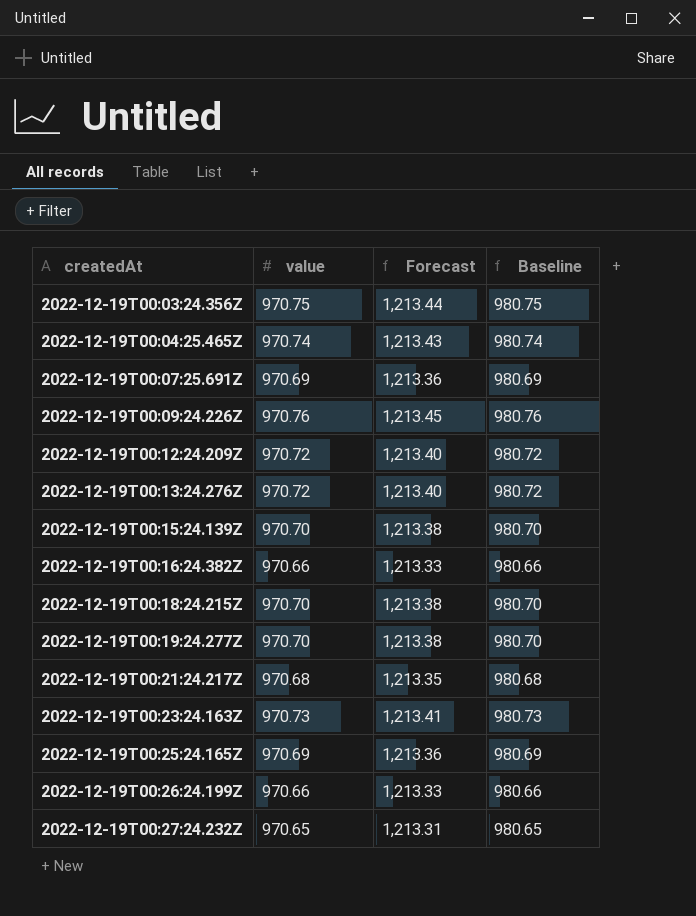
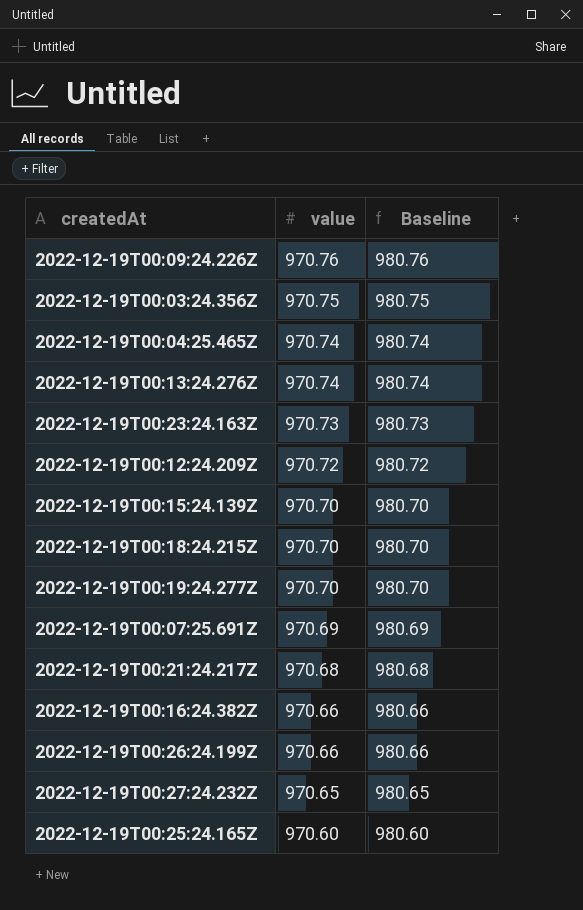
row order: createdAt ascending -> value descending
column Forecast | formula: [value] * 1.25 -> none
2022-12-19T00:13:24.276Z | value: 970.72 -> 970.74
2022-12-19T00:13:24.276Z | Baseline: 980.72 -> 980.74
2022-12-19T00:25:24.165Z | value: 970.69 -> 970.60
2022-12-19T00:25:24.165Z | Baseline: 980.69 -> 980.60

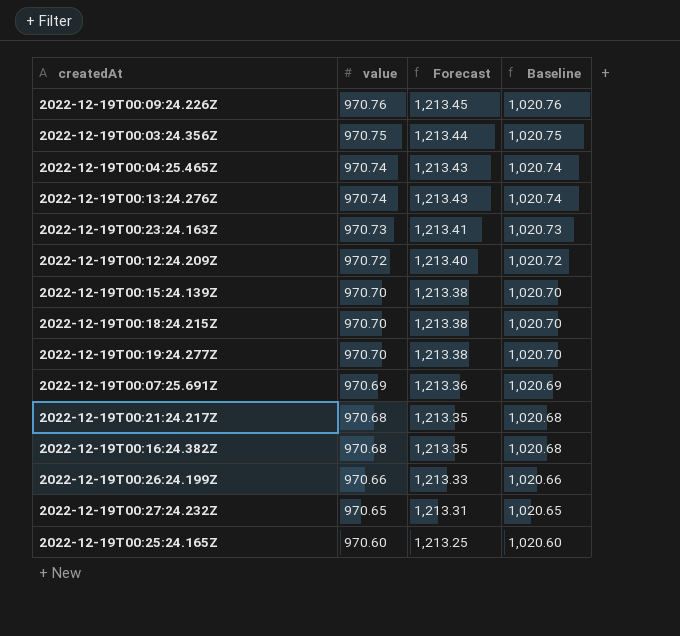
column Forecast | formula: none -> [value] * 1.25
column Baseline | formula: [value] + 10 -> [value] + 50
2022-12-19T00:16:24.382Z | value: 970.66 -> 970.68

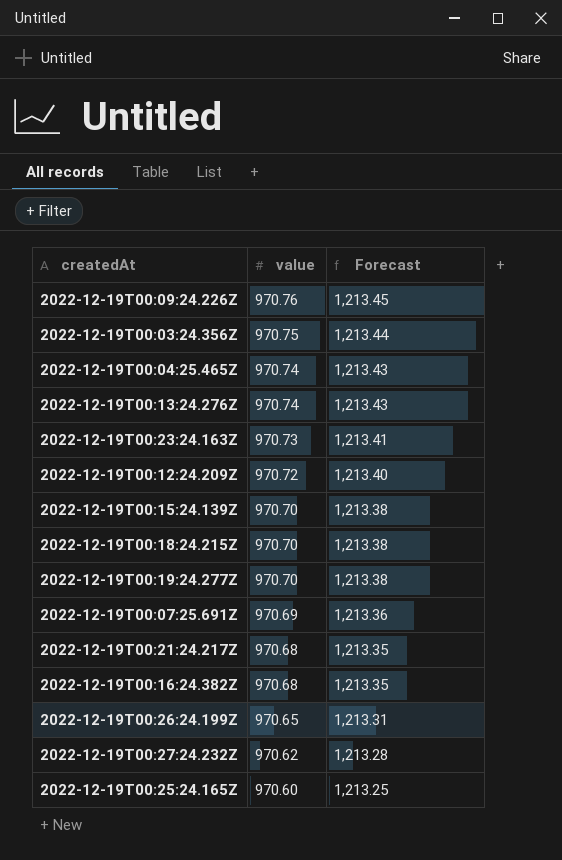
column Baseline | formula: [value] + 50 -> none
2022-12-19T00:26:24.199Z | value: 970.66 -> 970.65
2022-12-19T00:26:24.199Z | Forecast: 1,213.33 -> 1,213.31
2022-12-19T00:27:24.232Z | value: 970.65 -> 970.62
2022-12-19T00:27:24.232Z | Forecast: 1,213.31 -> 1,213.28

